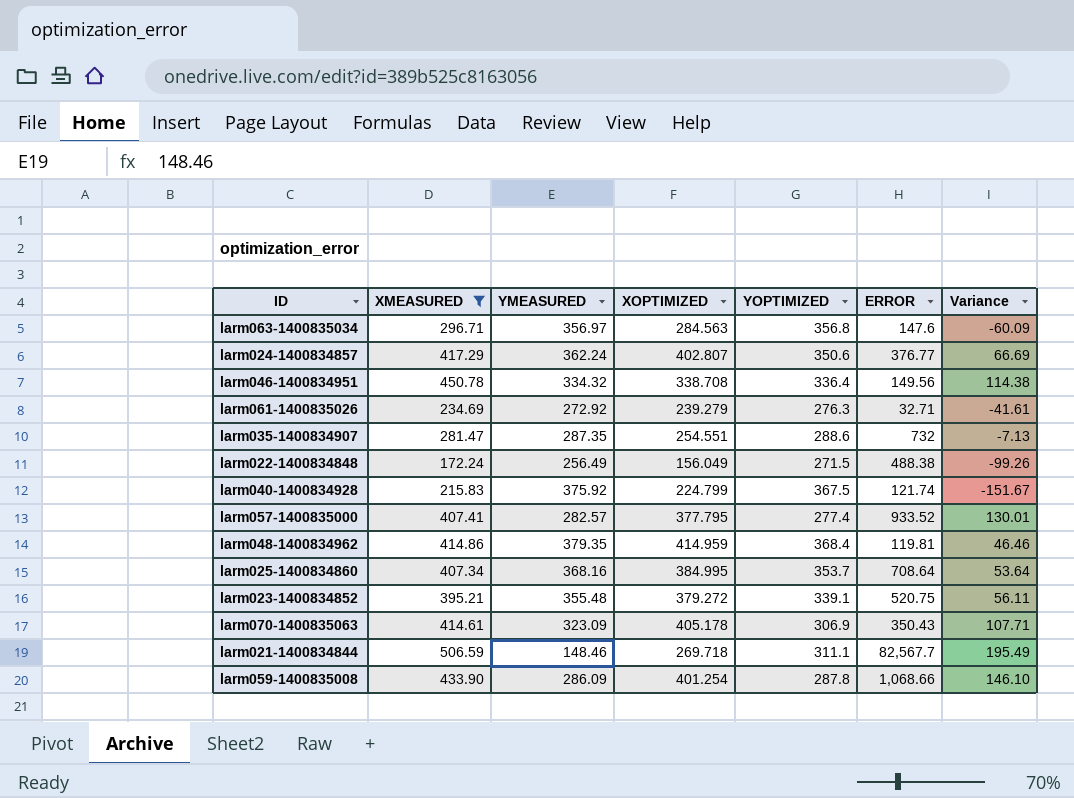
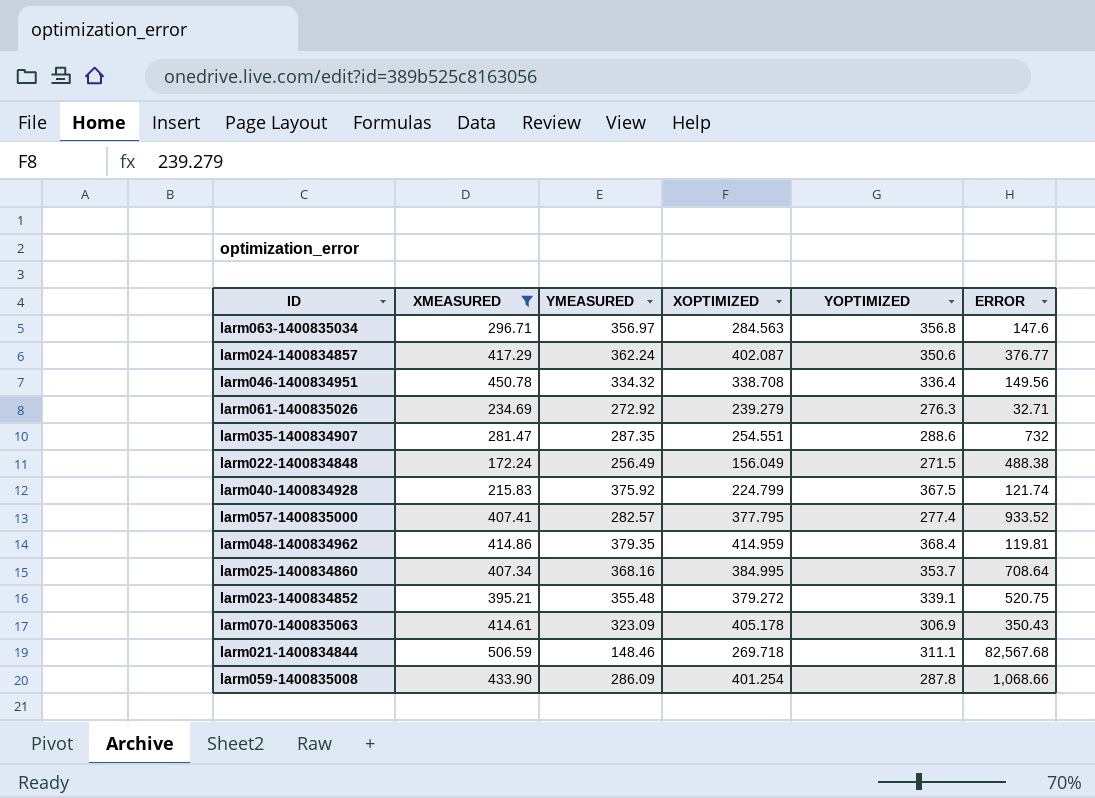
column Variance | formula: [XMEASURED] - [YOPTIMIZED] -> none
larm024-1400834857 | XOPTIMIZED: 402.807 -> 402.087
larm021-1400834844 | ERROR: 82,567.7 -> 82,567.68

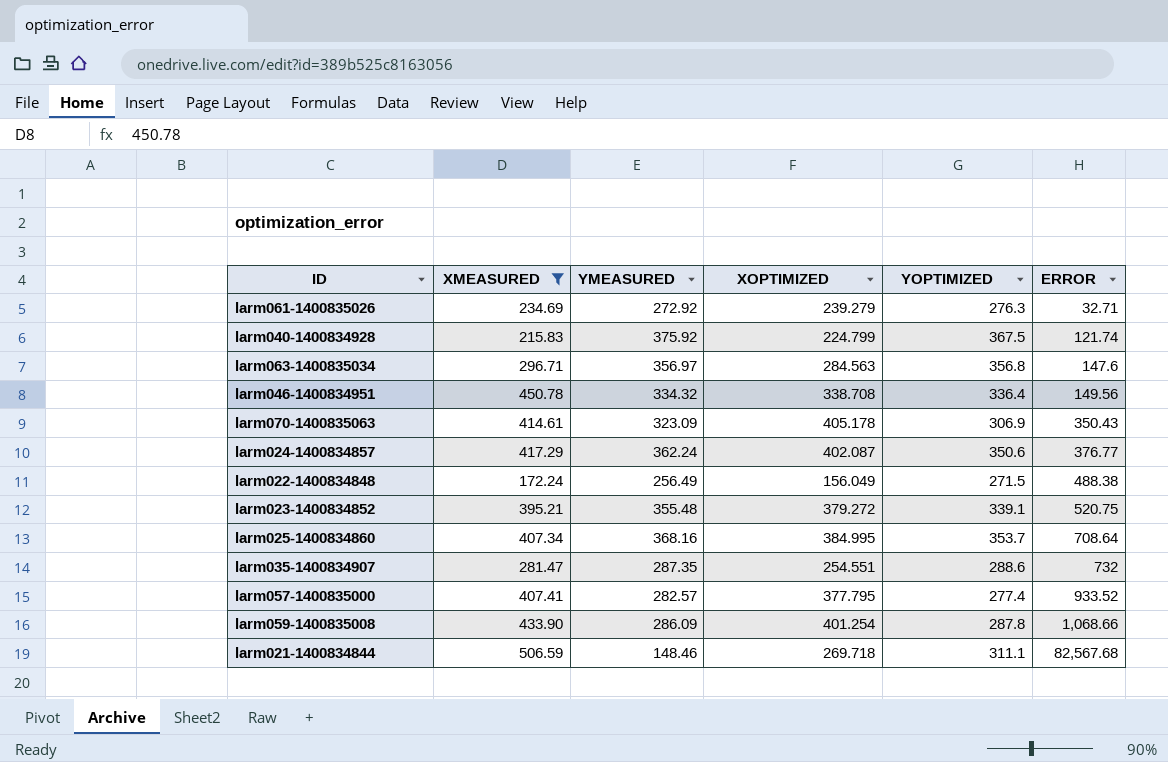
row order: none -> ERROR ascending
row larm048-1400834962: 414.86 | 379.35 | 414.959 | 368.4 | 119.81 -> none

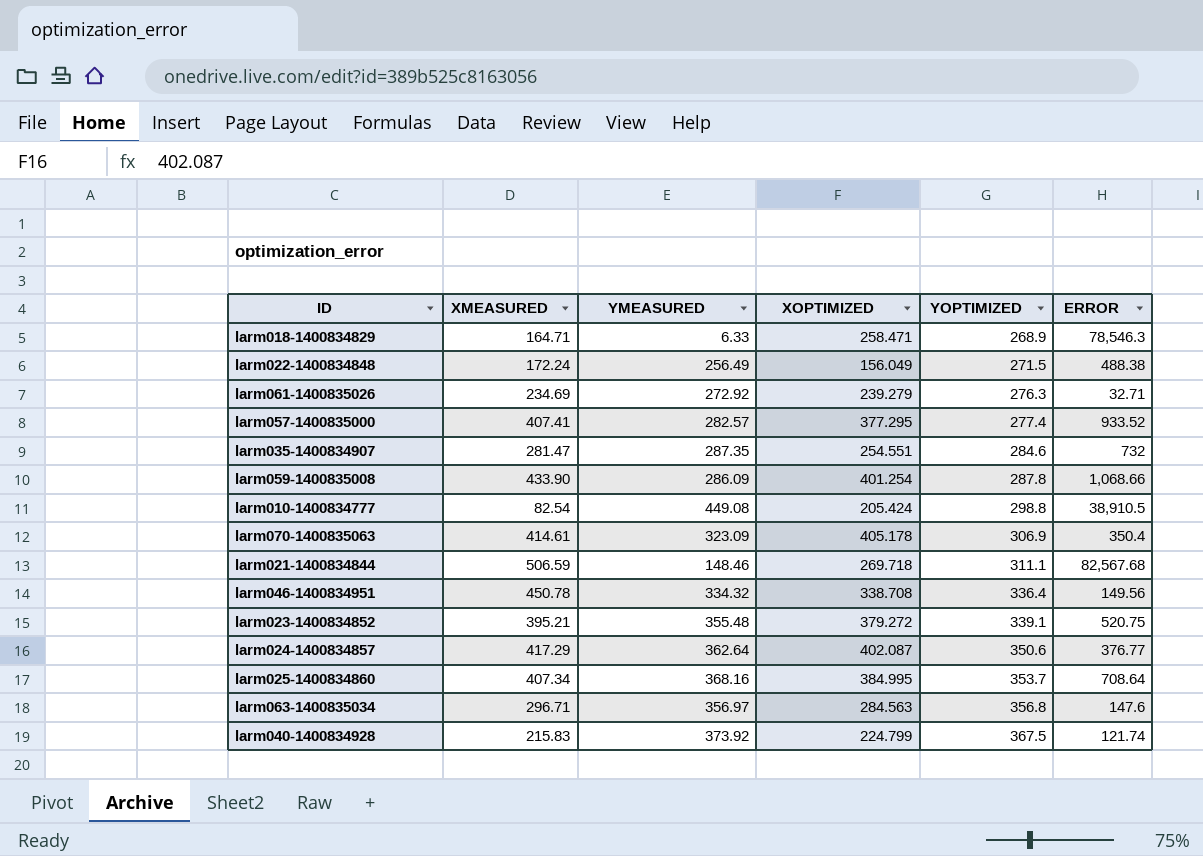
filter: XMEASURED >= 172.24 -> none
row order: ERROR ascending -> YOPTIMIZED ascending
larm057-1400835000 | XOPTIMIZED: 377.795 -> 377.295
larm035-1400834907 | YOPTIMIZED: 288.6 -> 284.6
larm070-1400835063 | ERROR: 350.43 -> 350.4
larm024-1400834857 | YMEASURED: 362.24 -> 362.64
larm040-1400834928 | YMEASURED: 375.92 -> 373.92

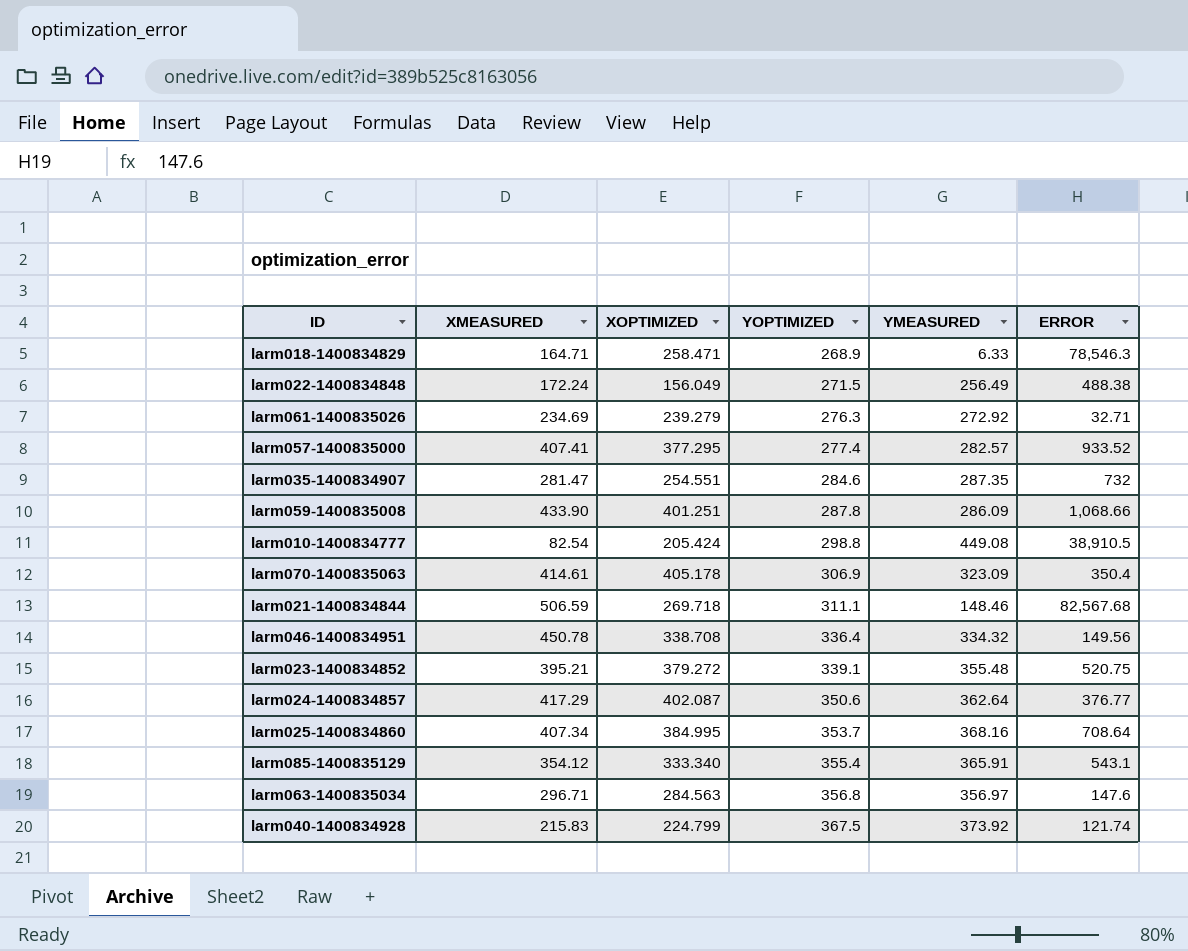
column YMEASURED | position: 3 -> 5
larm059-1400835008 | XOPTIMIZED: 401.254 -> 401.251
row larm085-1400835129: none -> 354.12 | 333.340 | 355.4 | 365.91 | 543.1

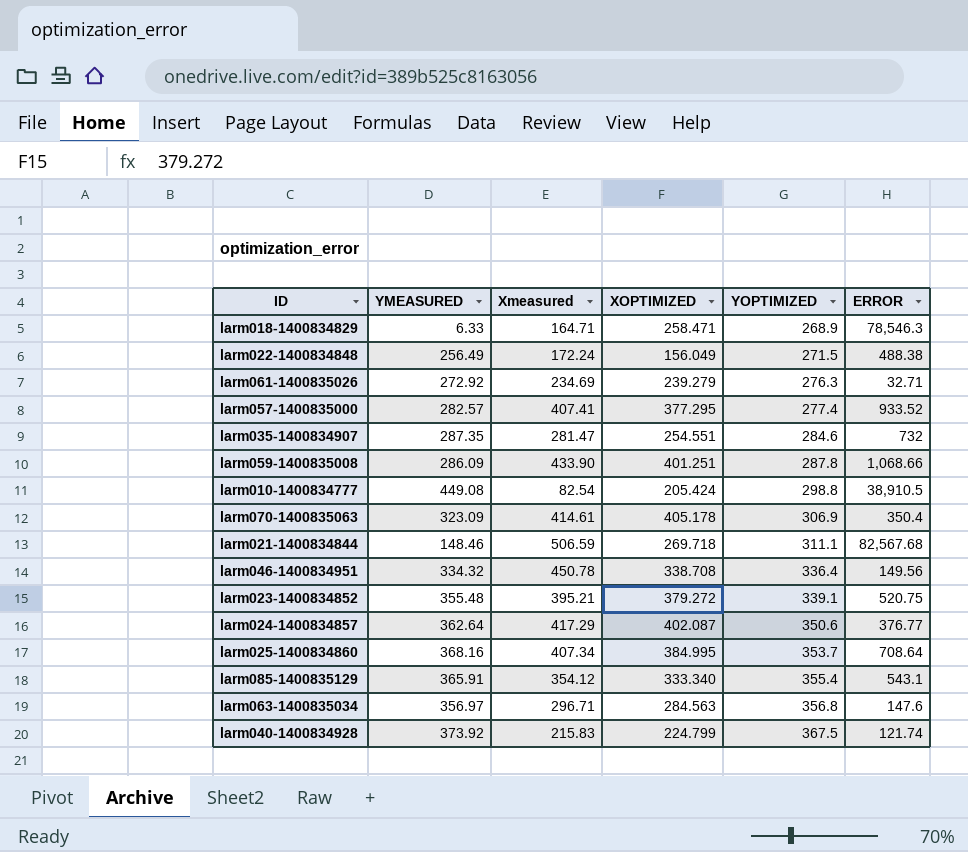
column YMEASURED | position: 5 -> 2
column name: XMEASURED -> Xmeasured

